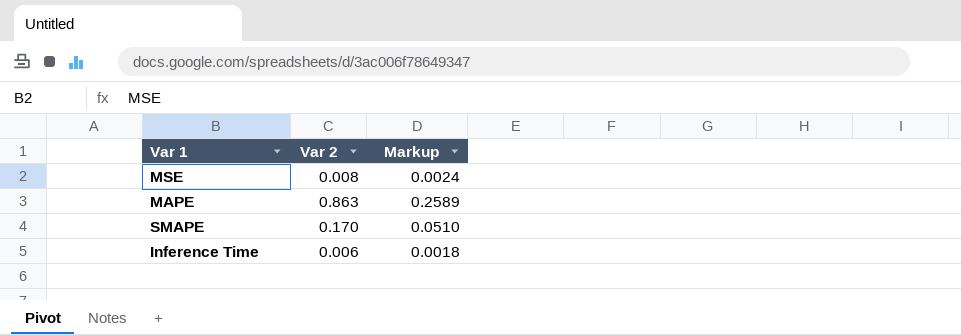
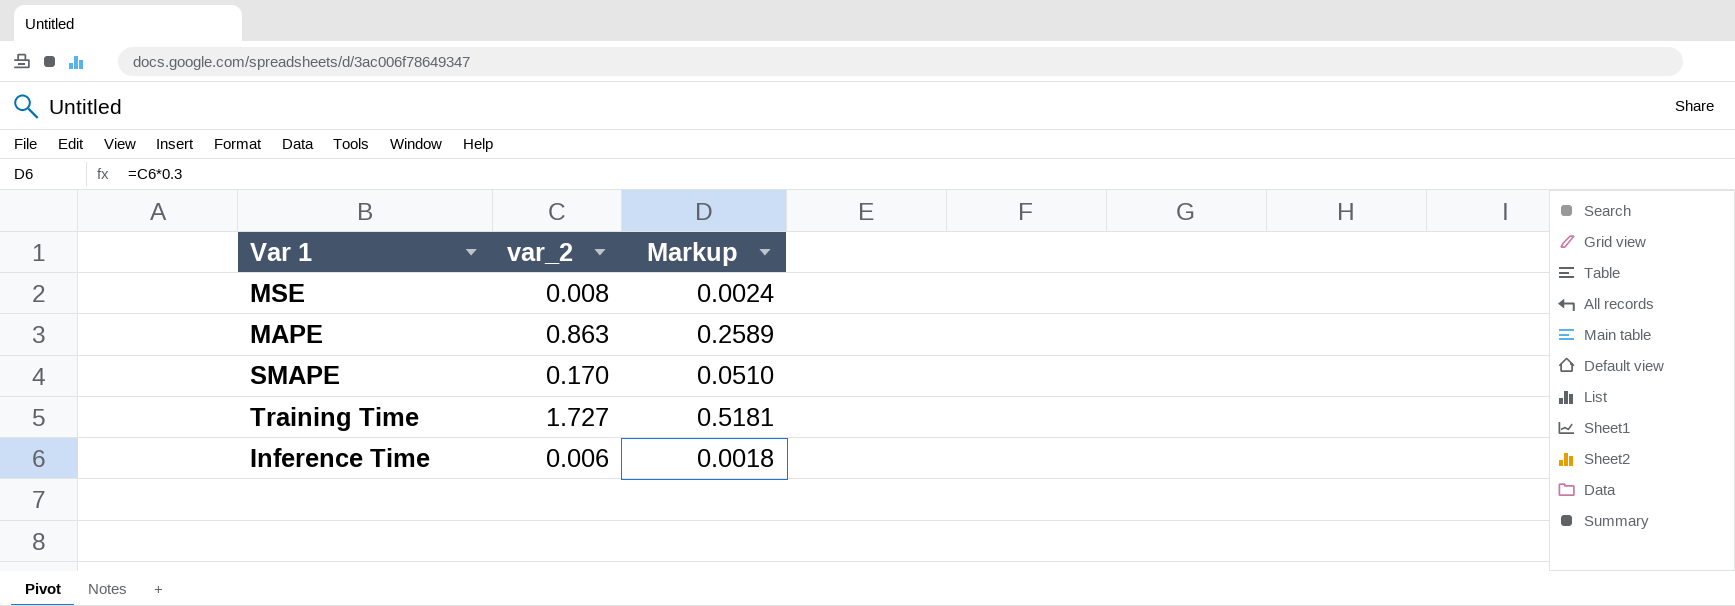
column name: Var 2 -> var_2
row Training Time: none -> 1.727 | 0.5181

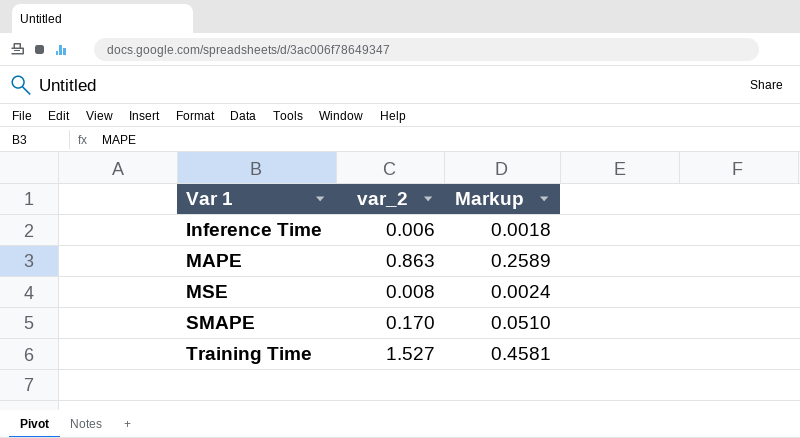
row order: none -> Var 1 ascending
Training Time | var_2: 1.727 -> 1.527
Training Time | Markup: 0.5181 -> 0.4581

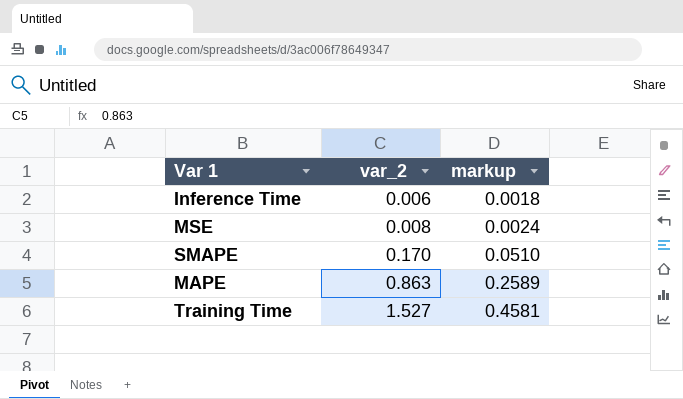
row order: Var 1 ascending -> var_2 ascending
column name: Markup -> markup

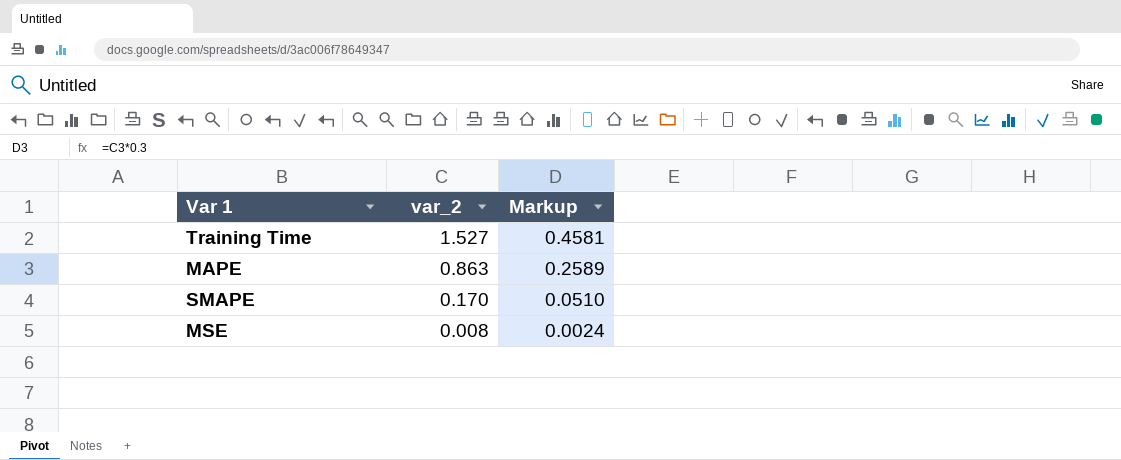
row order: var_2 ascending -> var_2 descending
column name: markup -> Markup
row Inference Time: 0.006 | 0.0018 -> none

